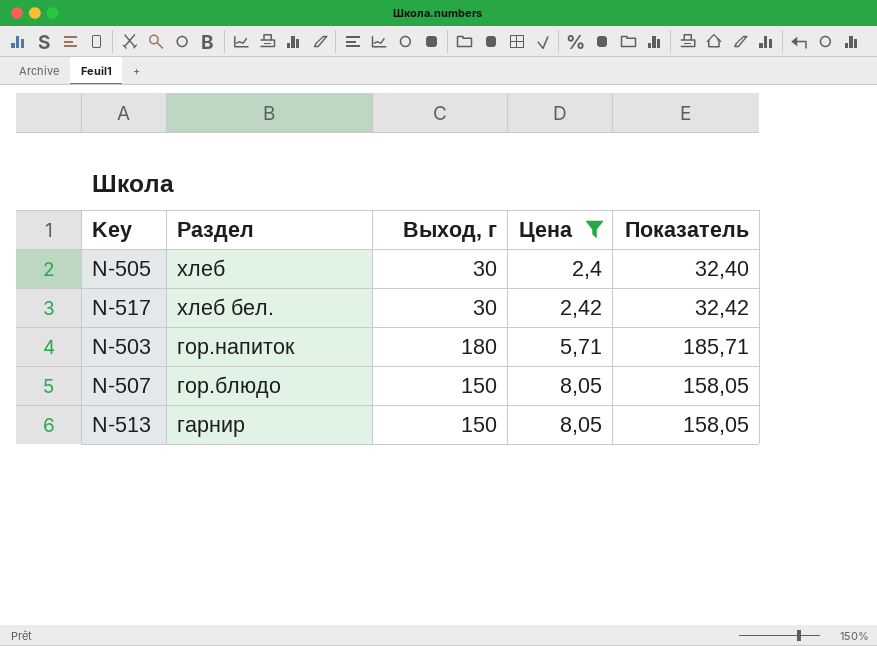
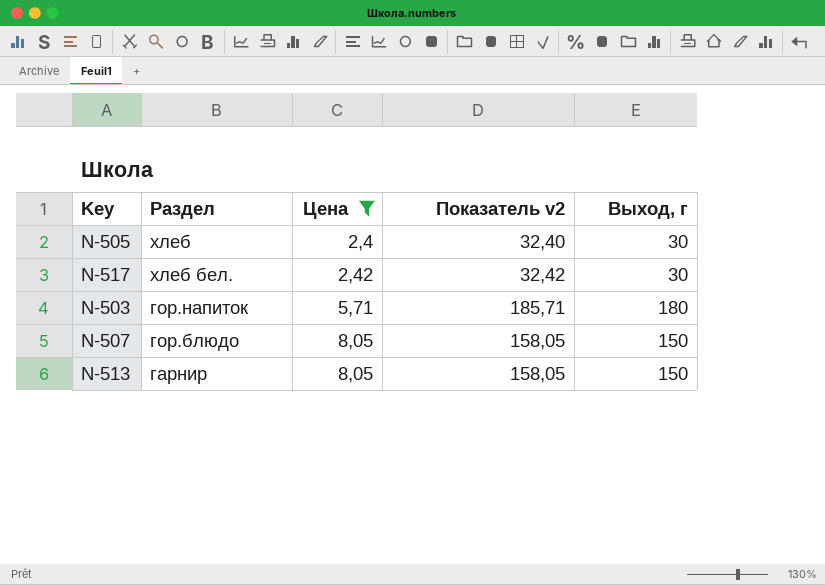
column name: Показатель -> Показатель v2
column Выход, г | position: 3 -> 5

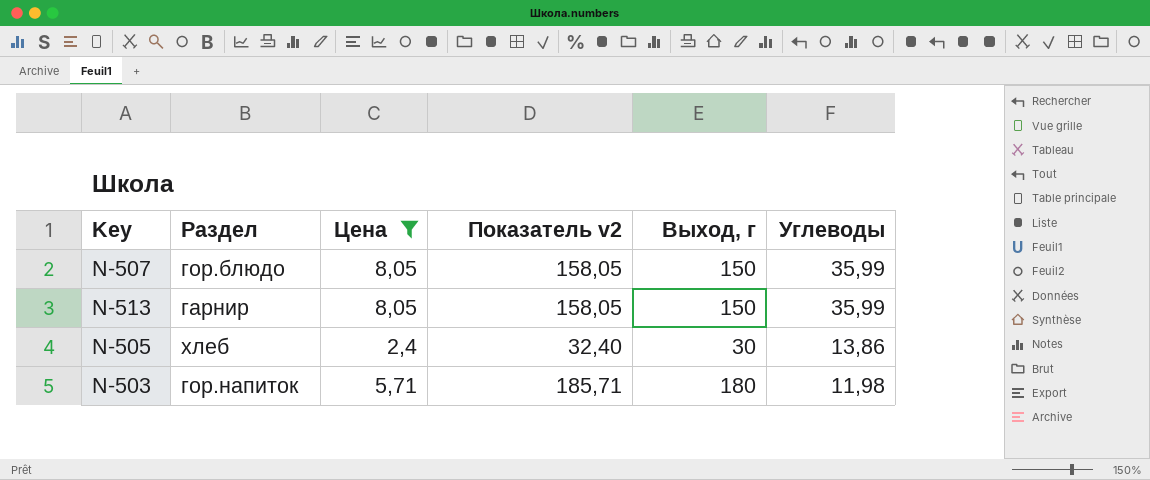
row order: Цена ascending -> Углеводы descending
column Углеводы | position: none -> 6
row N-517: хлеб бел. | 2,42 | 32,42 | 30 -> none

